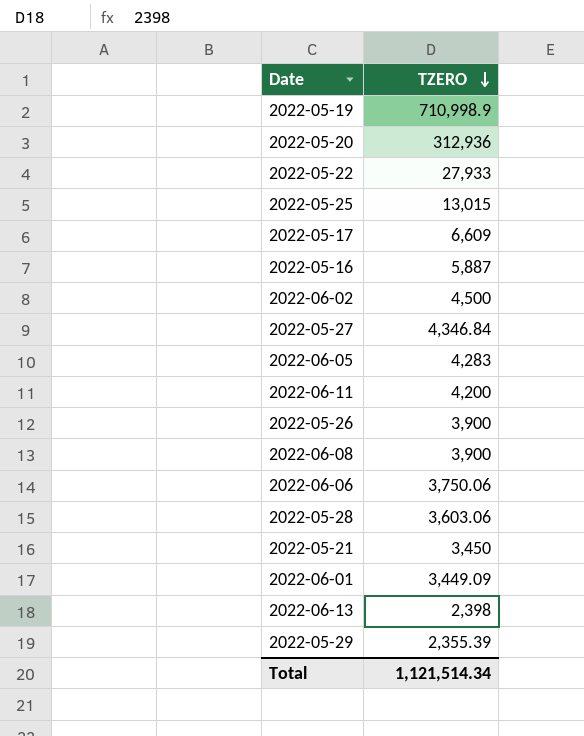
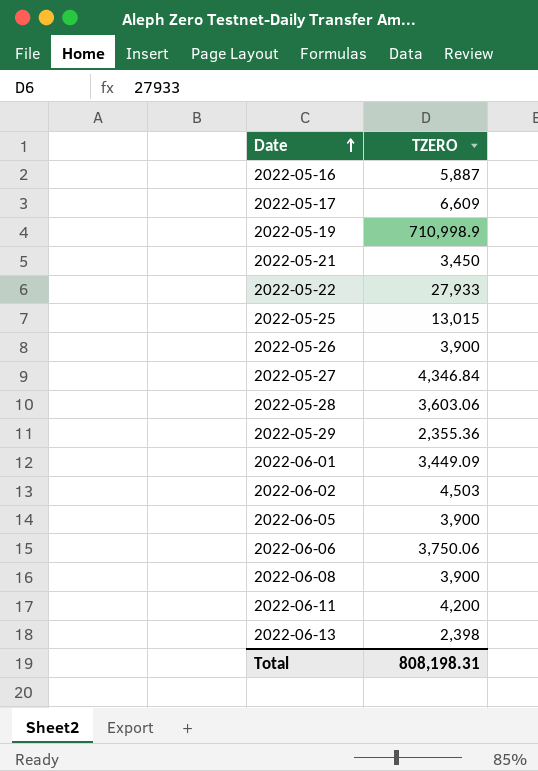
row order: TZERO descending -> Date ascending
row 2022-05-20: 312,936 -> none
2022-05-29 | TZERO: 2,355.39 -> 2,355.36
2022-06-02 | TZERO: 4,500 -> 4,503
2022-06-05 | TZERO: 4,283 -> 3,900
Total | TZERO: 1,121,514.34 -> 808,198.31

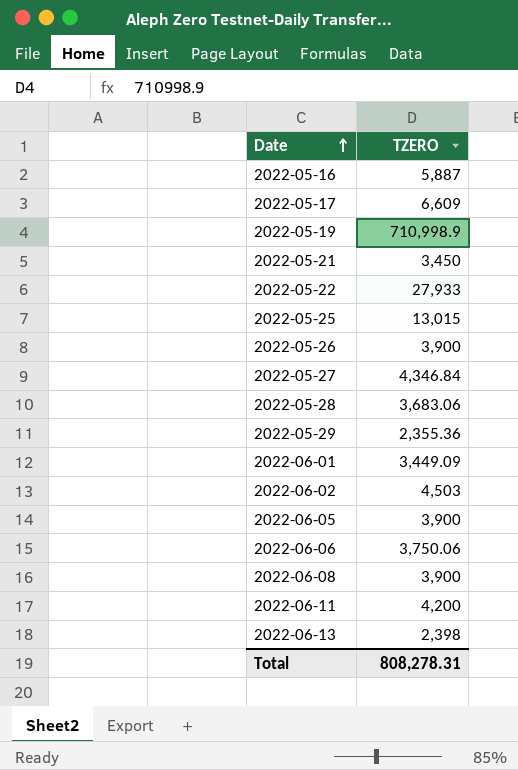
2022-05-28 | TZERO: 3,603.06 -> 3,683.06
Total | TZERO: 808,198.31 -> 808,278.31

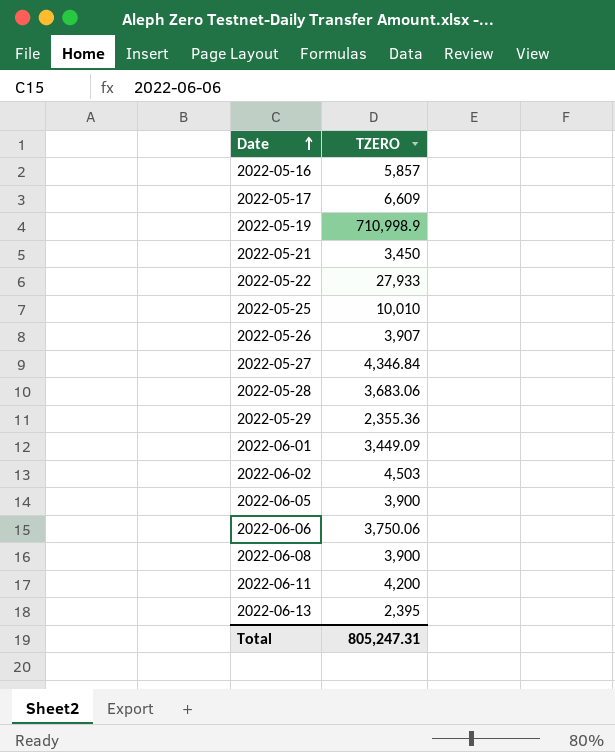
2022-05-16 | TZERO: 5,887 -> 5,857
2022-05-25 | TZERO: 13,015 -> 10,010
2022-05-26 | TZERO: 3,900 -> 3,907
2022-06-13 | TZERO: 2,398 -> 2,395
Total | TZERO: 808,278.31 -> 805,247.31

